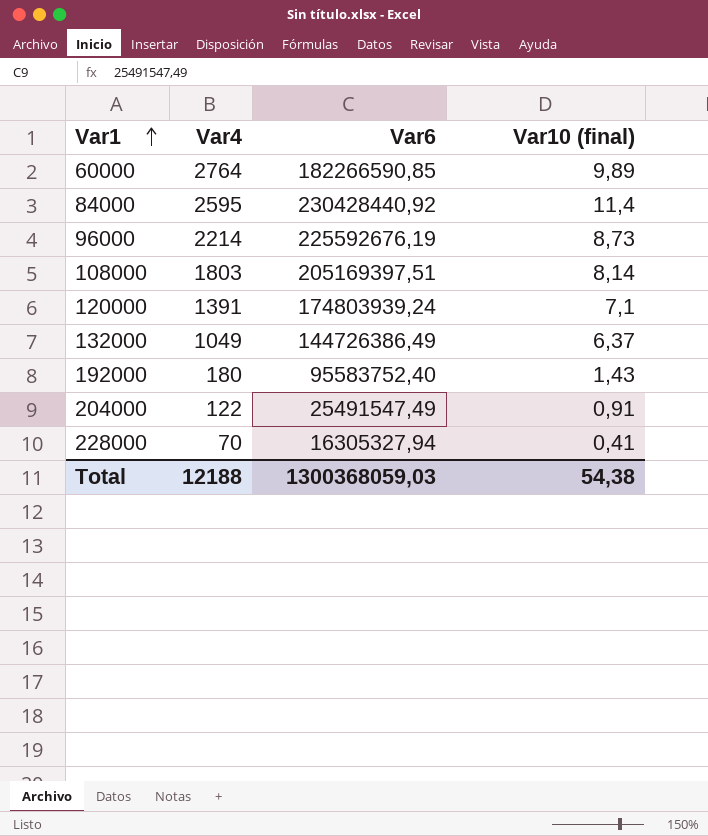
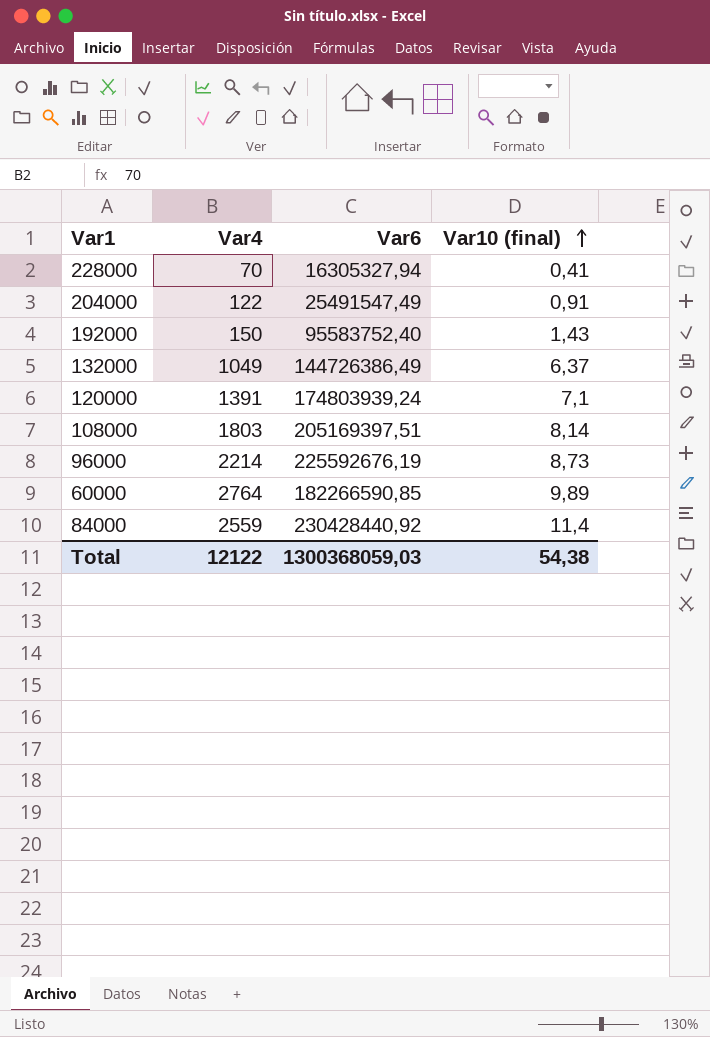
row order: Var1 ascending -> Var10 (final) ascending
192000 | Var4: 180 -> 150
84000 | Var4: 2595 -> 2559
Total | Var4: 12188 -> 12122

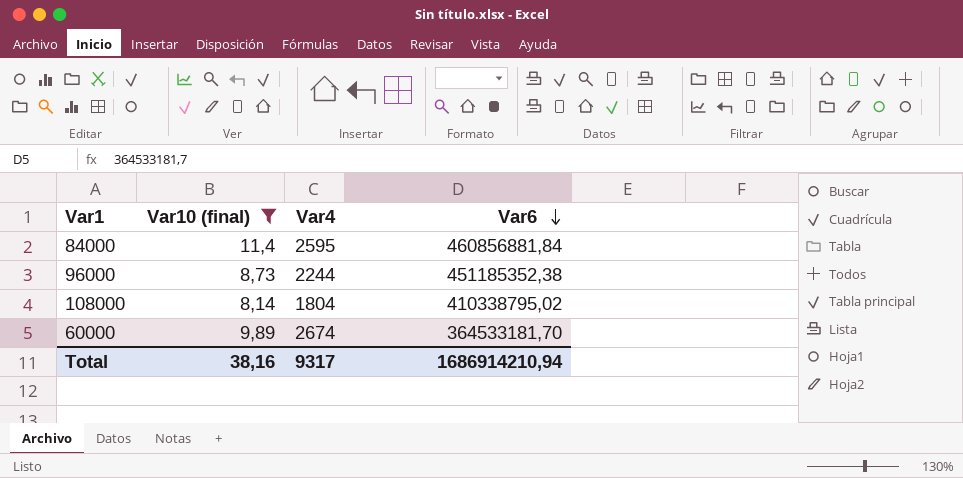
filter: none -> Var10 (final) >= 8,14
row order: Var10 (final) ascending -> Var6 descending
column Var10 (final) | position: 4 -> 2
84000 | Var4: 2559 -> 2595
84000 | Var6: 230428440,92 -> 460856881,84
96000 | Var4: 2214 -> 2244
96000 | Var6: 225592676,19 -> 451185352,38
108000 | Var4: 1803 -> 1804
108000 | Var6: 205169397,51 -> 410338795,02
60000 | Var4: 2764 -> 2674
60000 | Var6: 182266590,85 -> 364533181,70
Total | Var10 (final): 54,38 -> 38,16
Total | Var4: 12122 -> 9317
Total | Var6: 1300368059,03 -> 1686914210,94

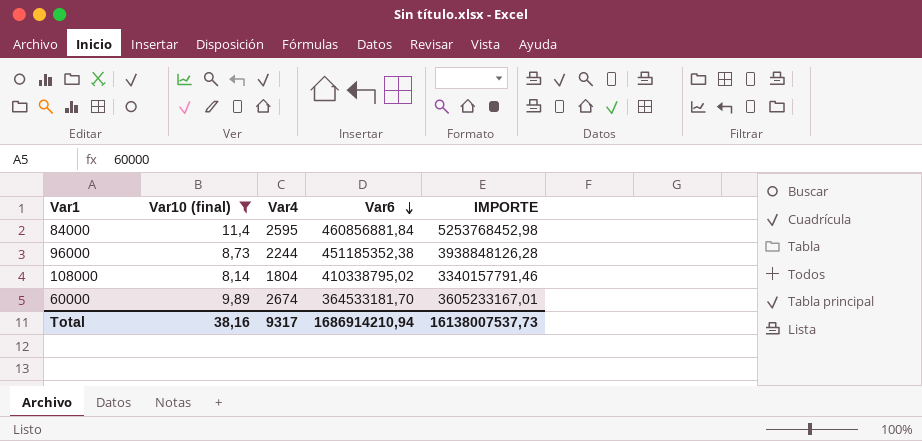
column IMPORTE | formula: none -> [Var10 (final)] * [Var6]

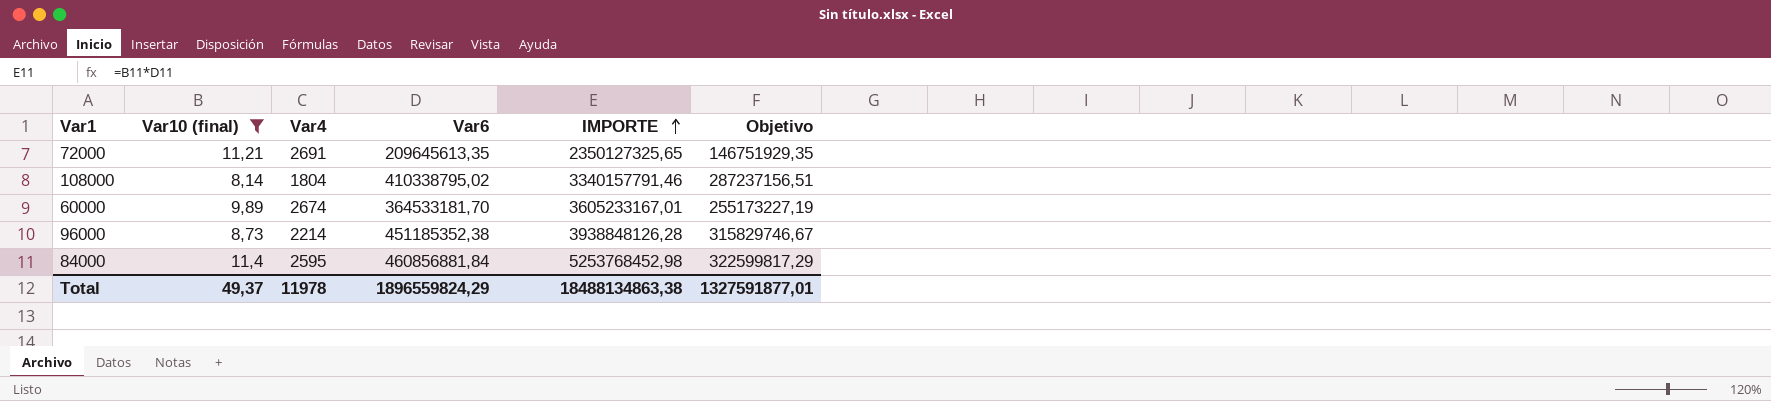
row order: Var6 descending -> IMPORTE ascending
column Objetivo | formula: none -> [Var6] * 0,7
row 72000: none -> 11,21 | 2691 | 209645613,35 | 2350127325,65 | 146751929,35
96000 | Var4: 2244 -> 2214
Total | Var10 (final): 38,16 -> 49,37
Total | Var4: 9317 -> 11978
Total | Var6: 1686914210,94 -> 1896559824,29
Total | IMPORTE: 16138007537,73 -> 18488134863,38

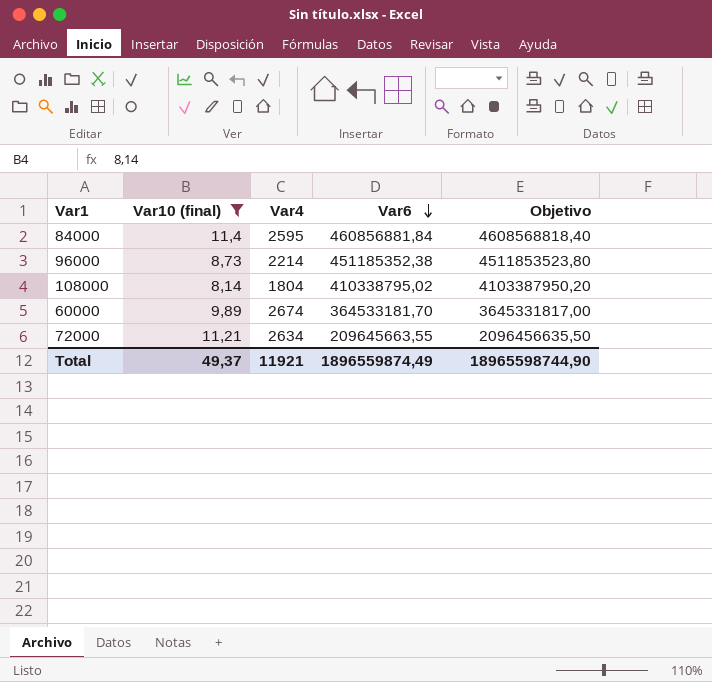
row order: IMPORTE ascending -> Var6 descending
column IMPORTE | formula: [Var10 (final)] * [Var6] -> none
column Objetivo | formula: [Var6] * 0,7 -> [Var6] * 10
72000 | Var4: 2691 -> 2634
72000 | Var6: 209645613,35 -> 209645663,55
Total | Var4: 11978 -> 11921
Total | Var6: 1896559824,29 -> 1896559874,49
Total | Objetivo: 1327591877,01 -> 18965598744,90

